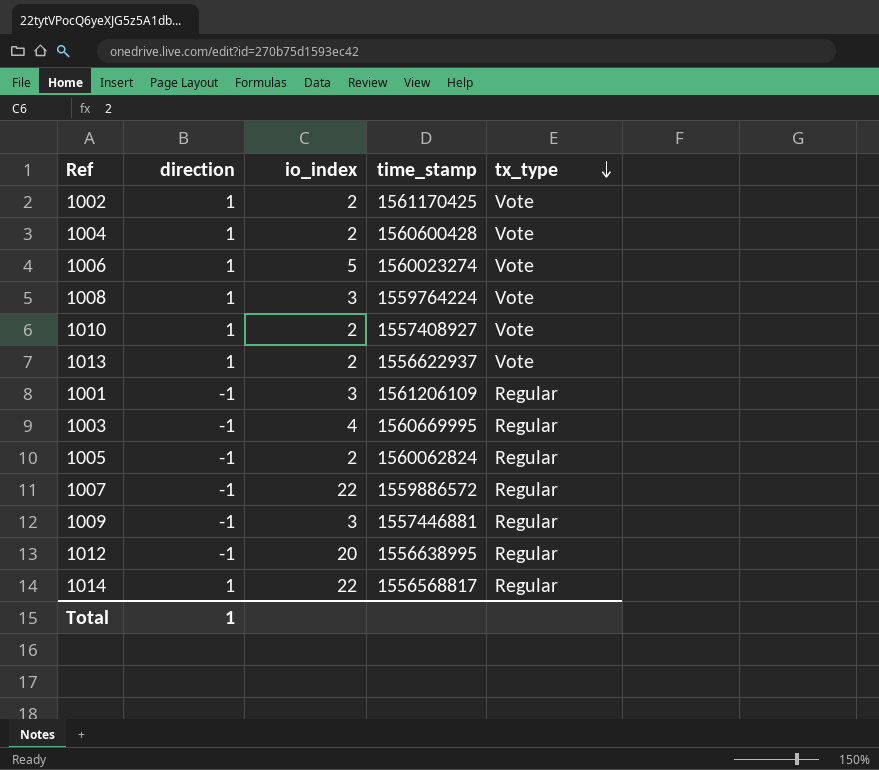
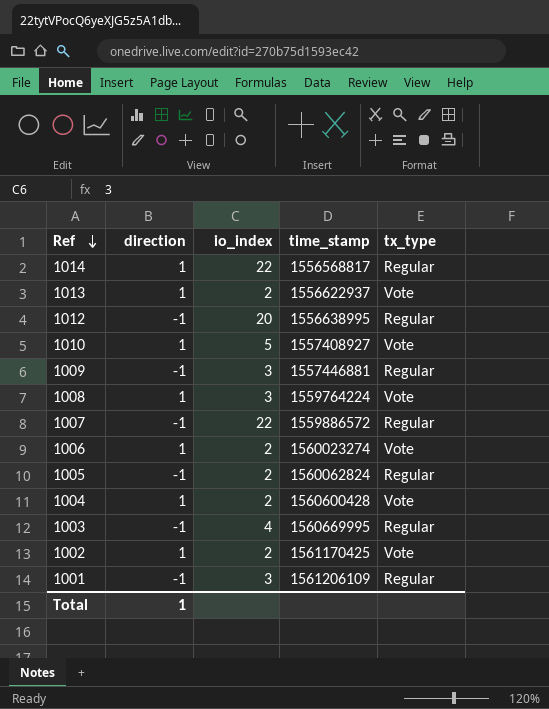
row order: tx_type descending -> Ref descending
1010 | io_index: 2 -> 5
1006 | io_index: 5 -> 2

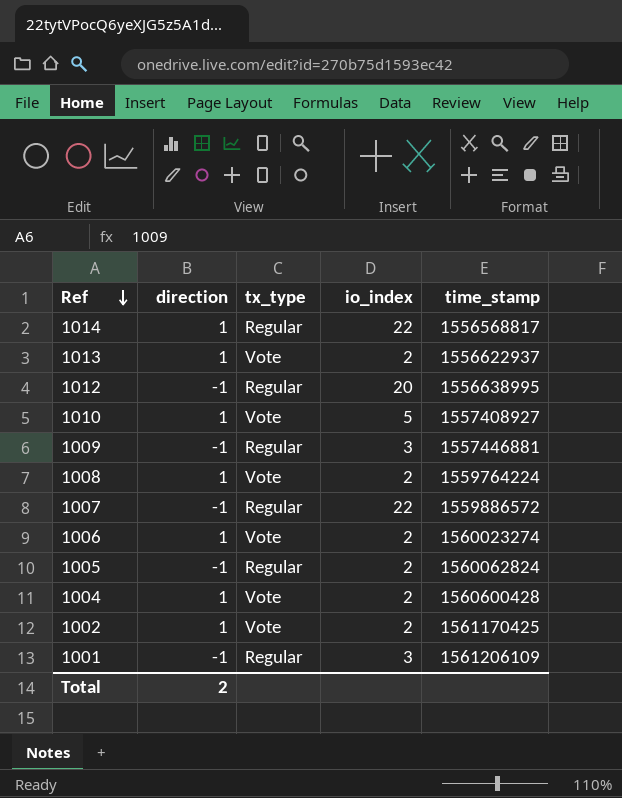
column tx_type | position: 5 -> 3
row 1003: -1 | 4 | 1560669995 | Regular -> none
1008 | io_index: 3 -> 2
Total | direction: 1 -> 2

